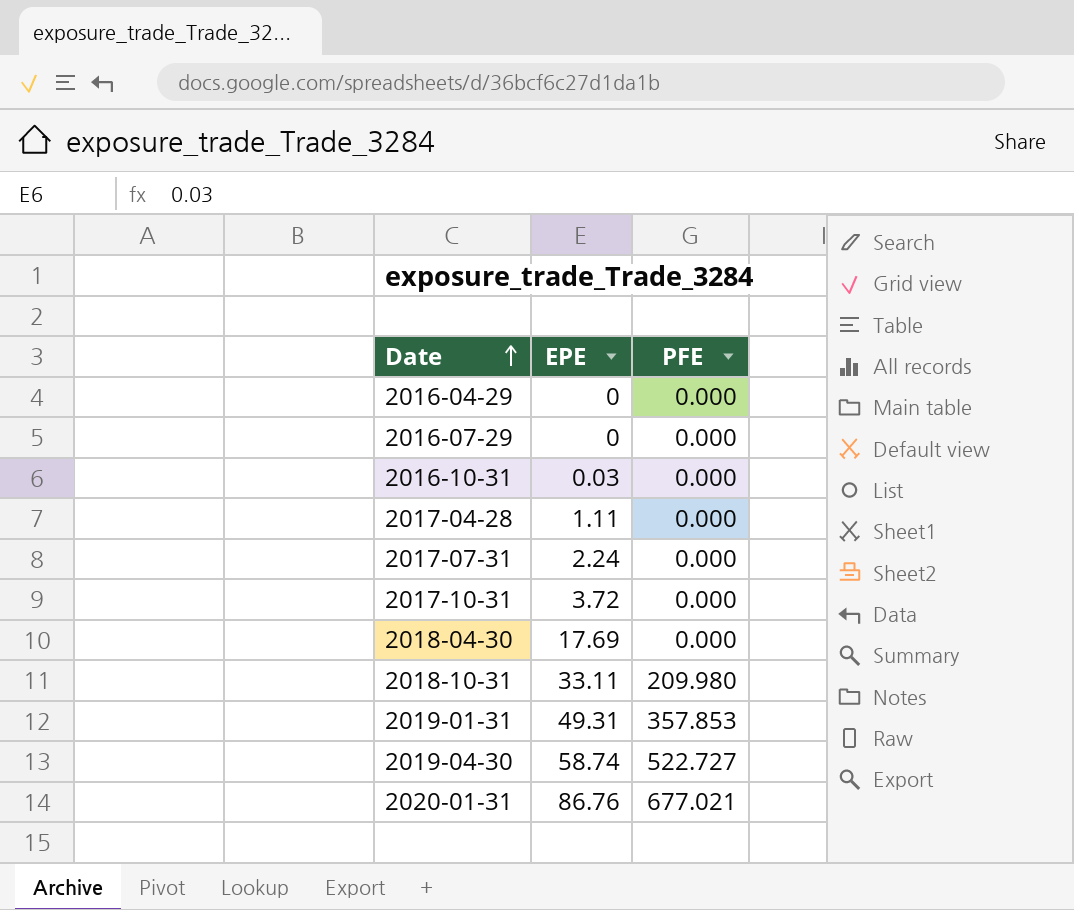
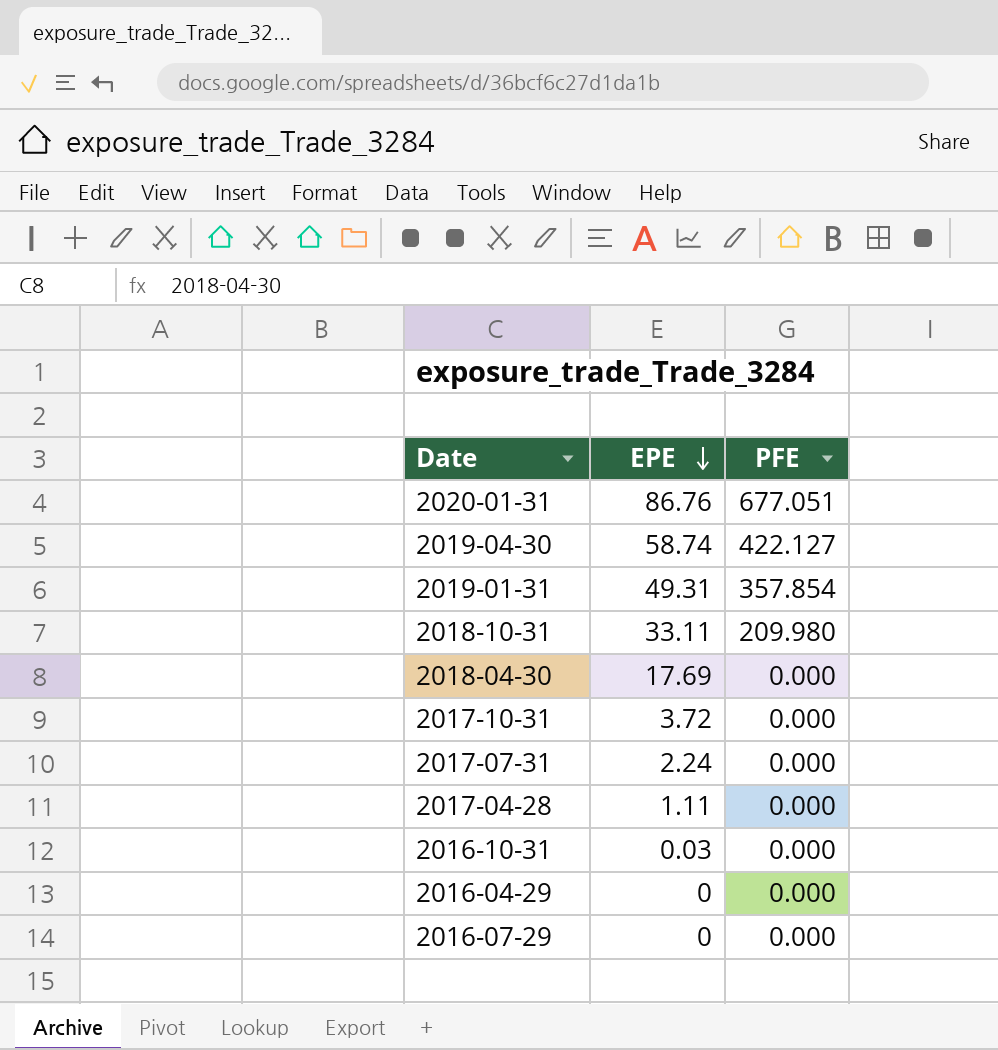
row order: Date ascending -> EPE descending
2020-01-31 | PFE: 677.021 -> 677.051
2019-04-30 | PFE: 522.727 -> 422.127
2019-01-31 | PFE: 357.853 -> 357.854

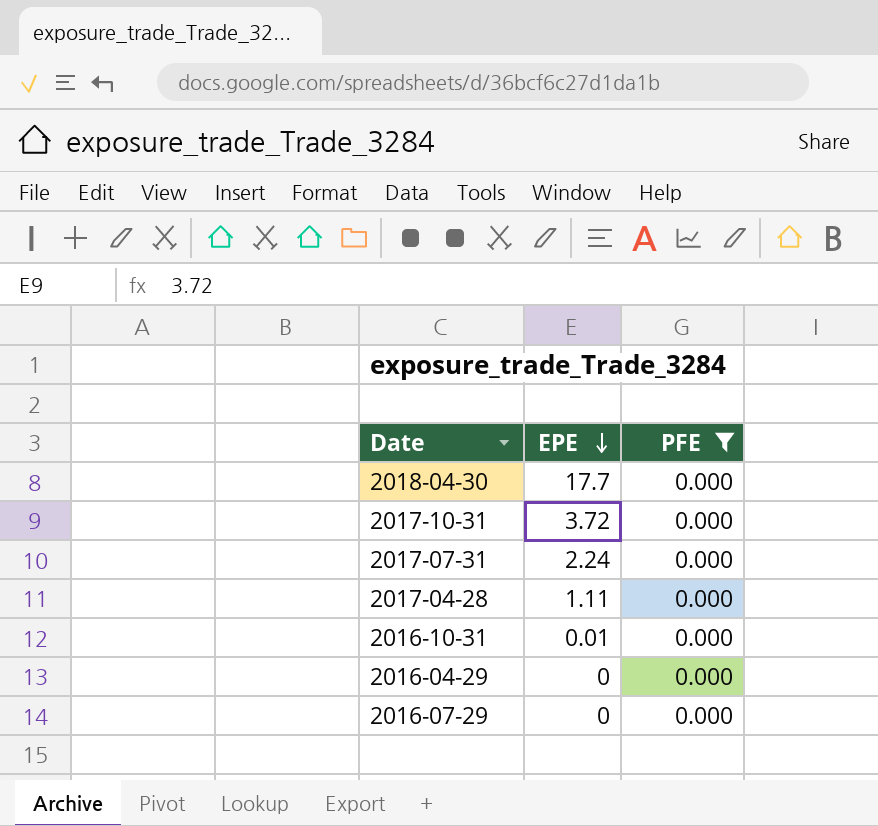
filter: none -> PFE = 0.000
2018-04-30 | EPE: 17.69 -> 17.7
2016-10-31 | EPE: 0.03 -> 0.01

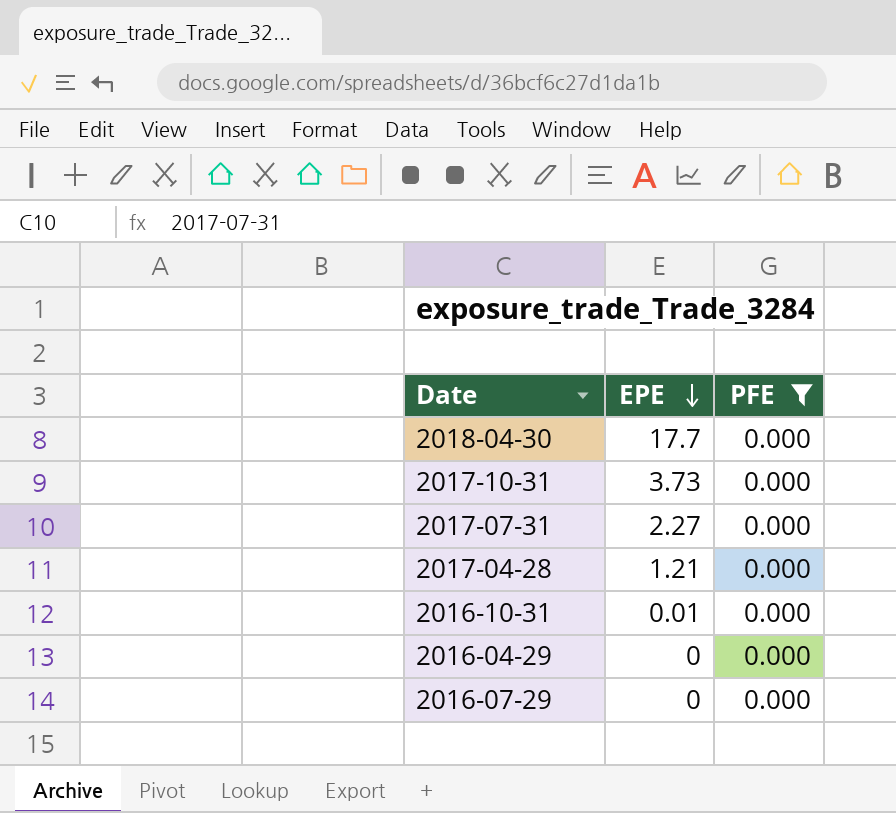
2017-10-31 | EPE: 3.72 -> 3.73
2017-07-31 | EPE: 2.24 -> 2.27
2017-04-28 | EPE: 1.11 -> 1.21

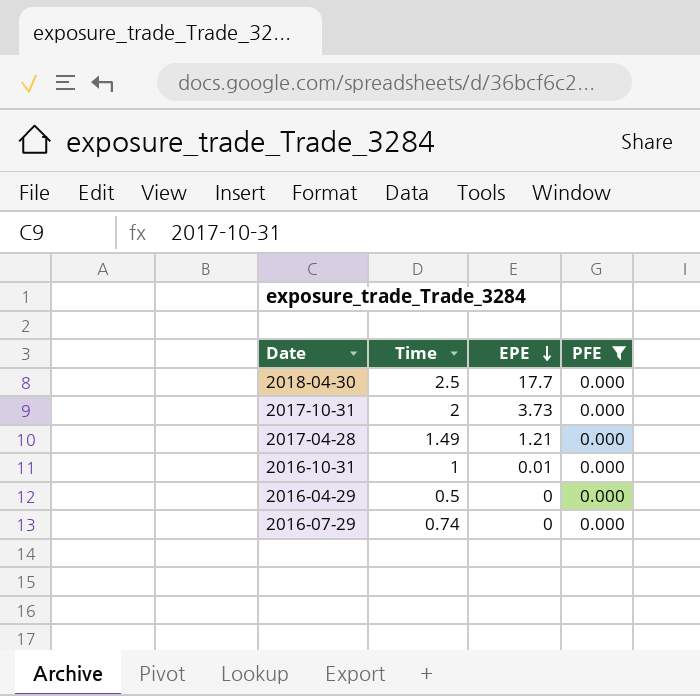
column Time | position: none -> 2
row 2017-07-31: 2.27 | 0.000 -> none

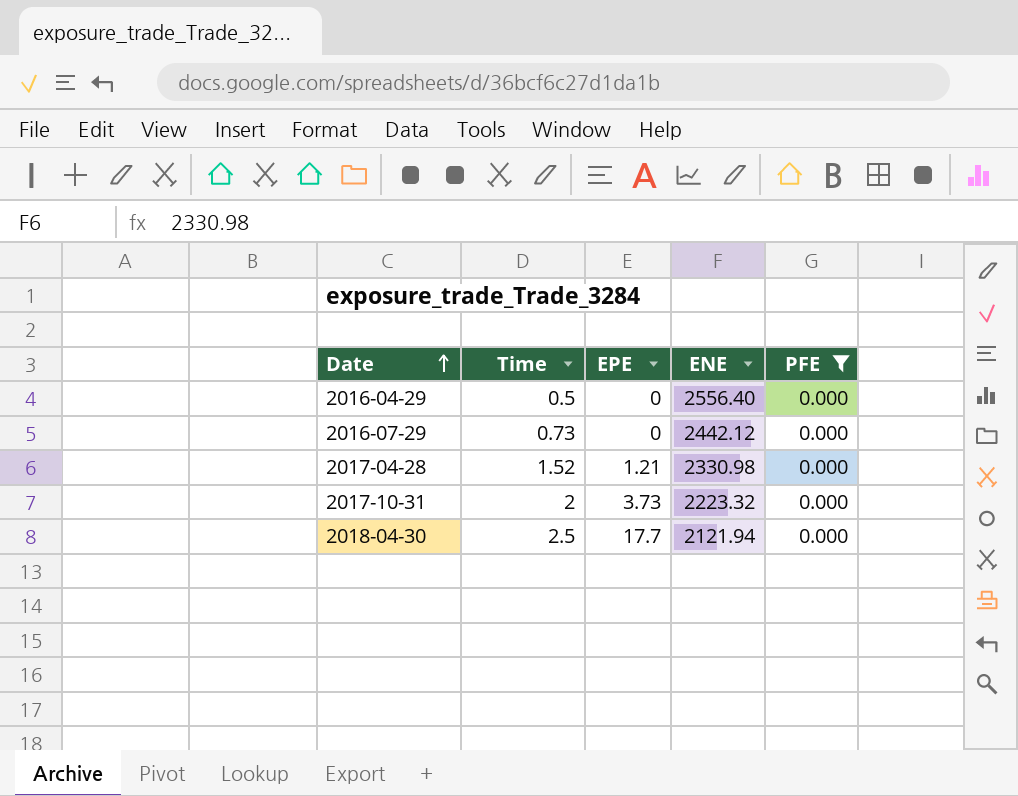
row order: EPE descending -> Date ascending
column ENE | position: none -> 4
row 2016-10-31: 1 | 0.01 | 0.000 -> none
2016-07-29 | Time: 0.74 -> 0.73
2017-04-28 | Time: 1.49 -> 1.52

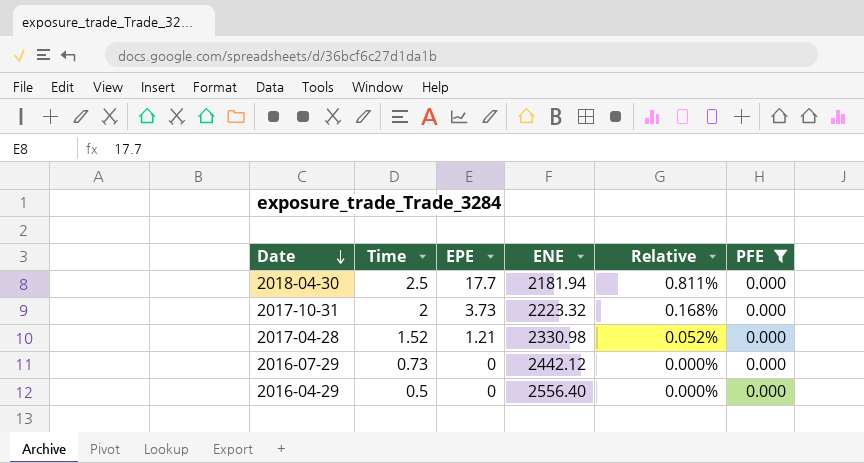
row order: Date ascending -> Date descending
column Relative | formula: none -> [EPE] / [ENE]
2018-04-30 | ENE: 2121.94 -> 2181.94

